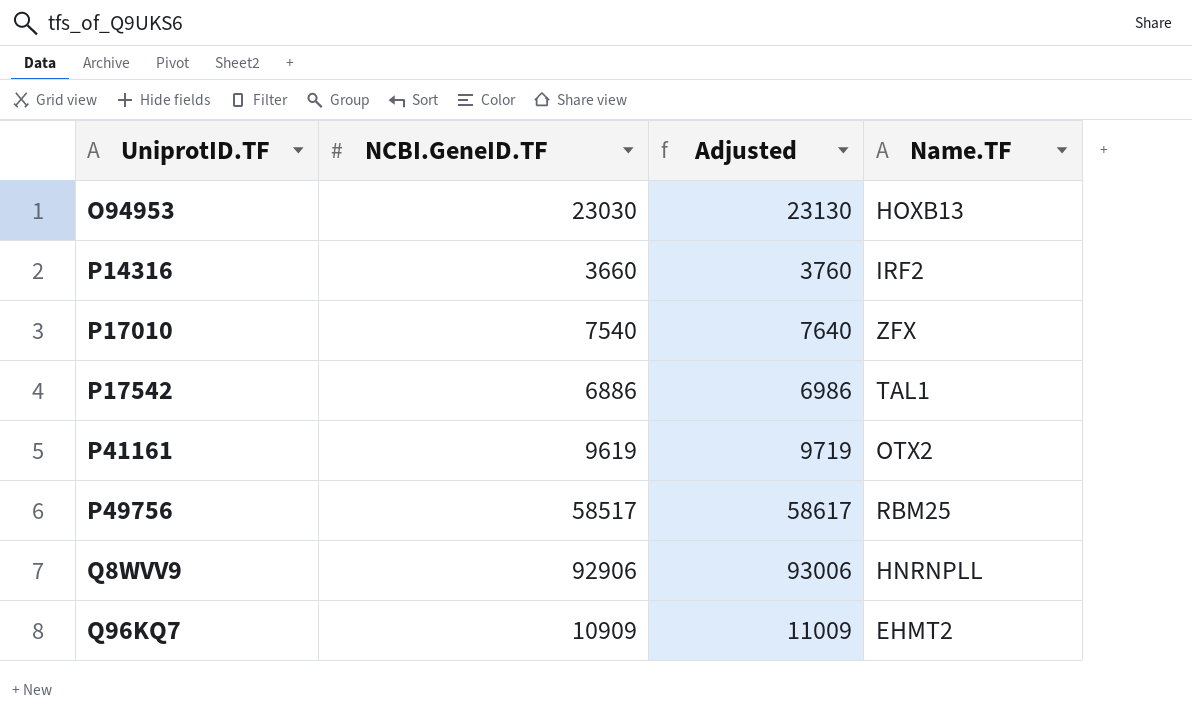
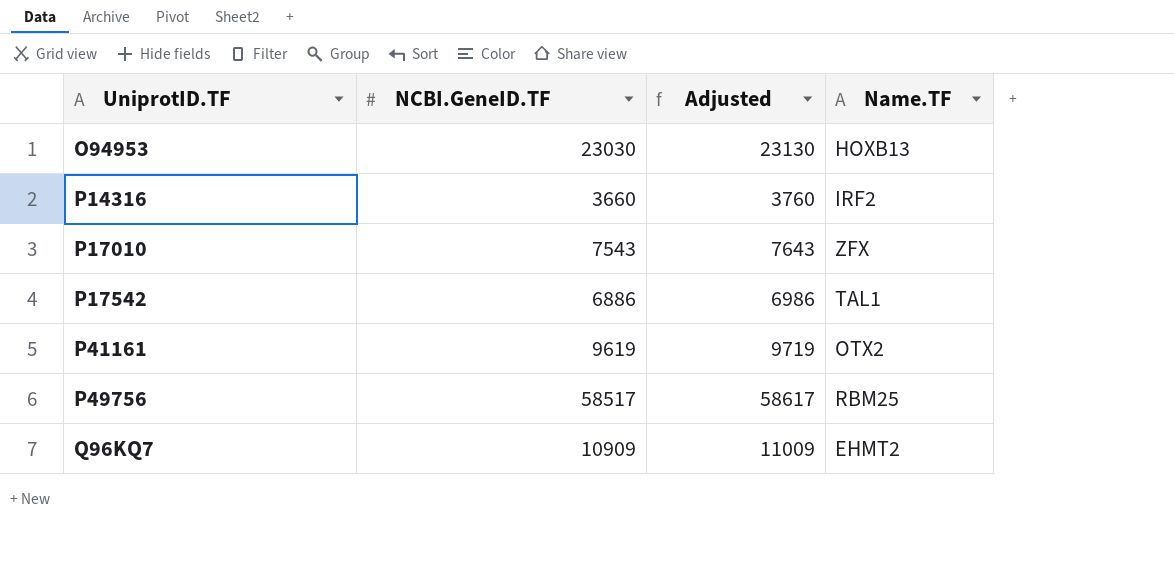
row Q8WVV9: 92906 | 93006 | HNRNPLL -> none
P17010 | NCBI.GeneID.TF: 7540 -> 7543
P17010 | Adjusted: 7640 -> 7643

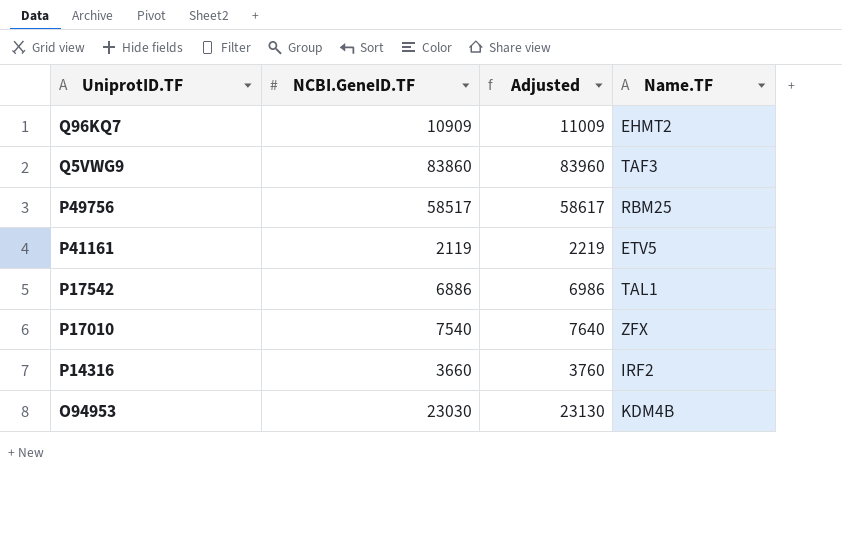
row order: UniprotID.TF ascending -> UniprotID.TF descending
row Q5VWG9: none -> 83860 | 83960 | TAF3
P41161 | NCBI.GeneID.TF: 9619 -> 2119
P41161 | Adjusted: 9719 -> 2219
P41161 | Name.TF: OTX2 -> ETV5
P17010 | NCBI.GeneID.TF: 7543 -> 7540
P17010 | Adjusted: 7643 -> 7640
O94953 | Name.TF: HOXB13 -> KDM4B

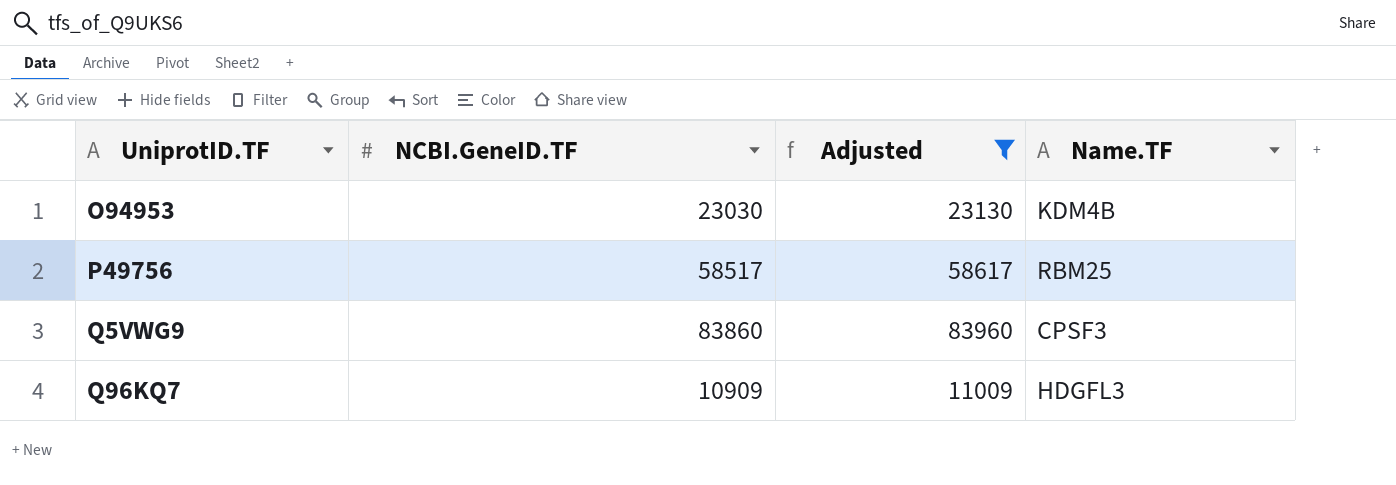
filter: none -> Adjusted >= 11009
row order: UniprotID.TF descending -> UniprotID.TF ascending
Q5VWG9 | Name.TF: TAF3 -> CPSF3
Q96KQ7 | Name.TF: EHMT2 -> HDGFL3

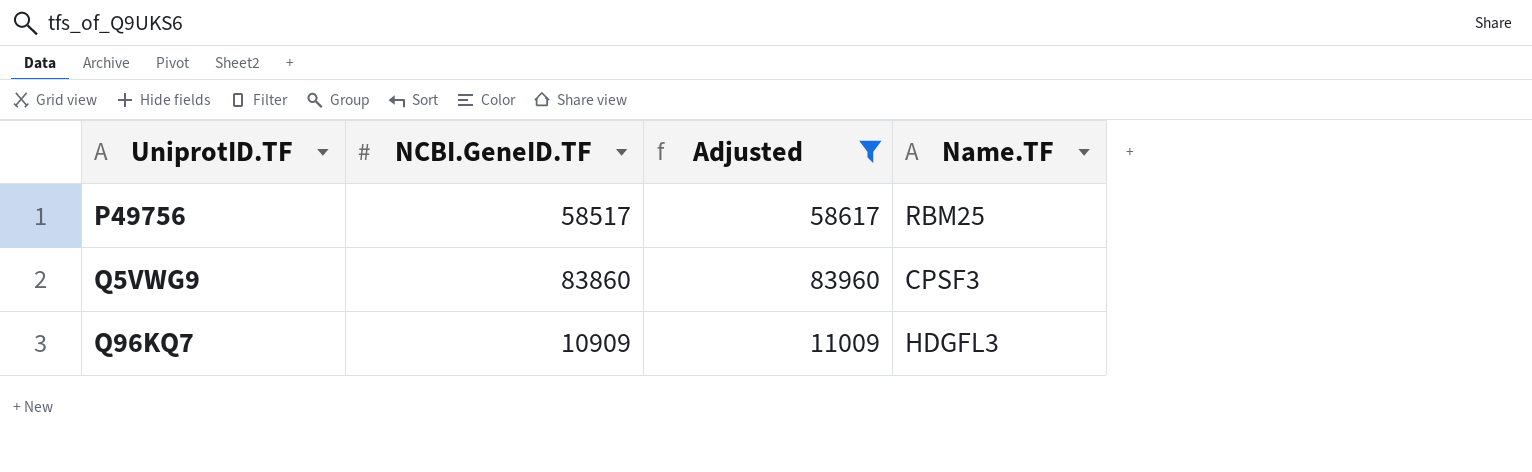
row O94953: 23030 | 23130 | KDM4B -> none

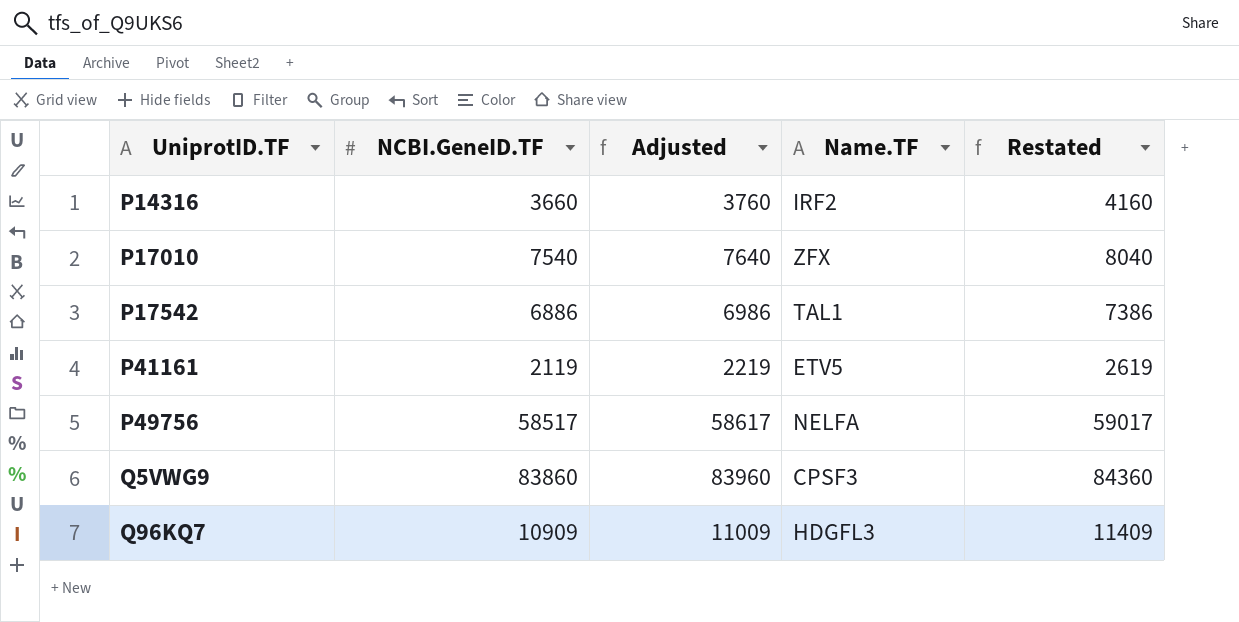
filter: Adjusted >= 11009 -> none
column Restated | formula: none -> [NCBI.GeneID.TF] + 500
P49756 | Name.TF: RBM25 -> NELFA

